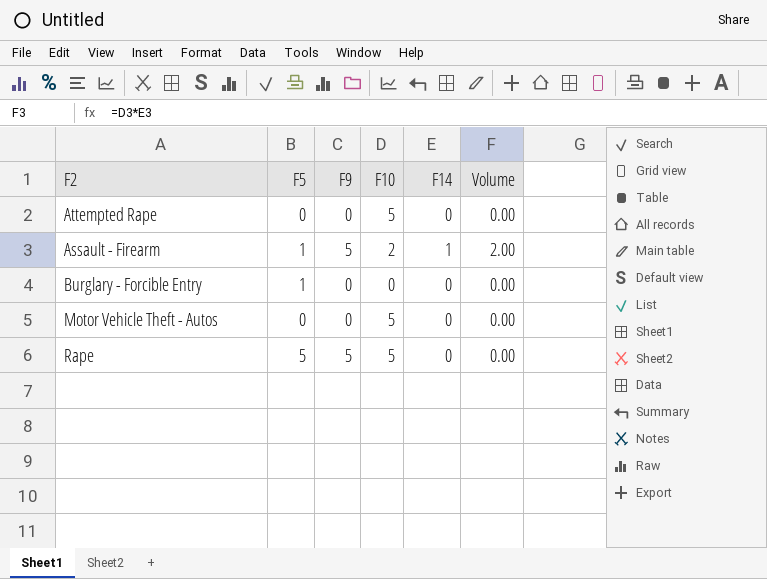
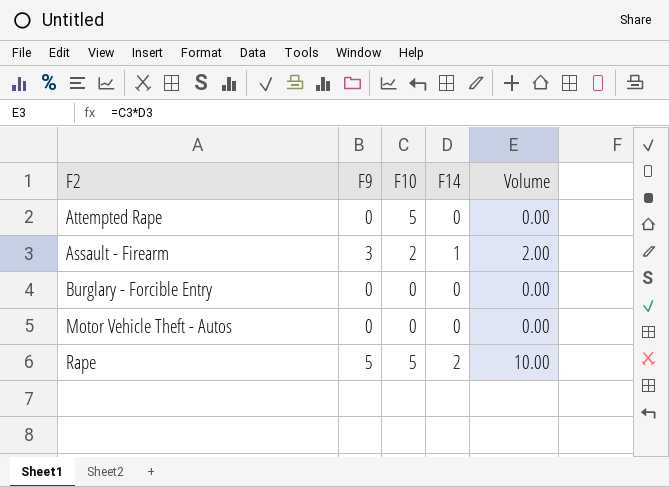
column F5 | position: 2 -> none
Assault - Firearm | F9: 5 -> 3
Motor Vehicle Theft - Autos | F10: 5 -> 0
Rape | F14: 0 -> 2
Rape | Volume: 0.00 -> 10.00

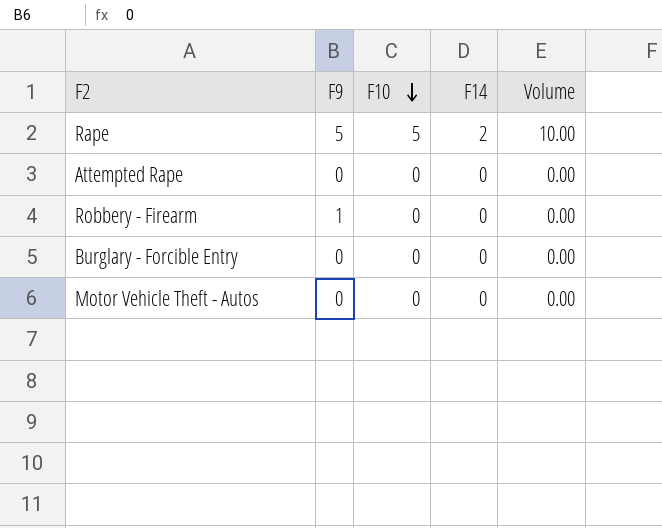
row order: none -> F10 descending
row Assault - Firearm: 3 | 2 | 1 | 2.00 -> none
Attempted Rape | F10: 5 -> 0
row Robbery - Firearm: none -> 1 | 0 | 0 | 0.00

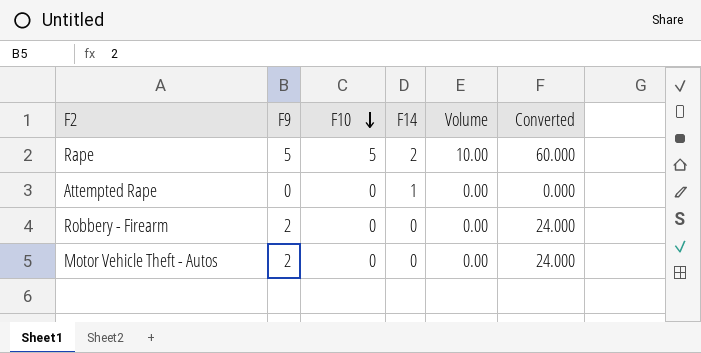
column Converted | formula: none -> [F9] * 12
row Burglary - Forcible Entry: 0 | 0 | 0 | 0.00 -> none
Attempted Rape | F14: 0 -> 1
Robbery - Firearm | F9: 1 -> 2
Motor Vehicle Theft - Autos | F9: 0 -> 2

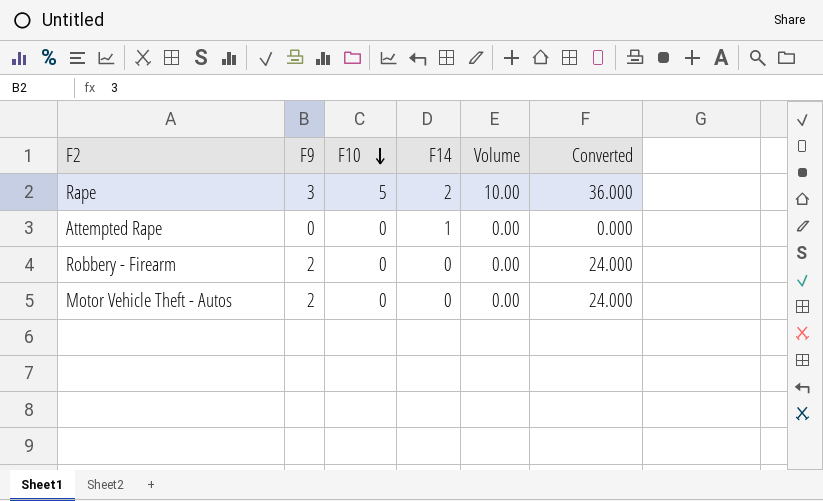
Rape | F9: 5 -> 3
Rape | Converted: 60.000 -> 36.000

